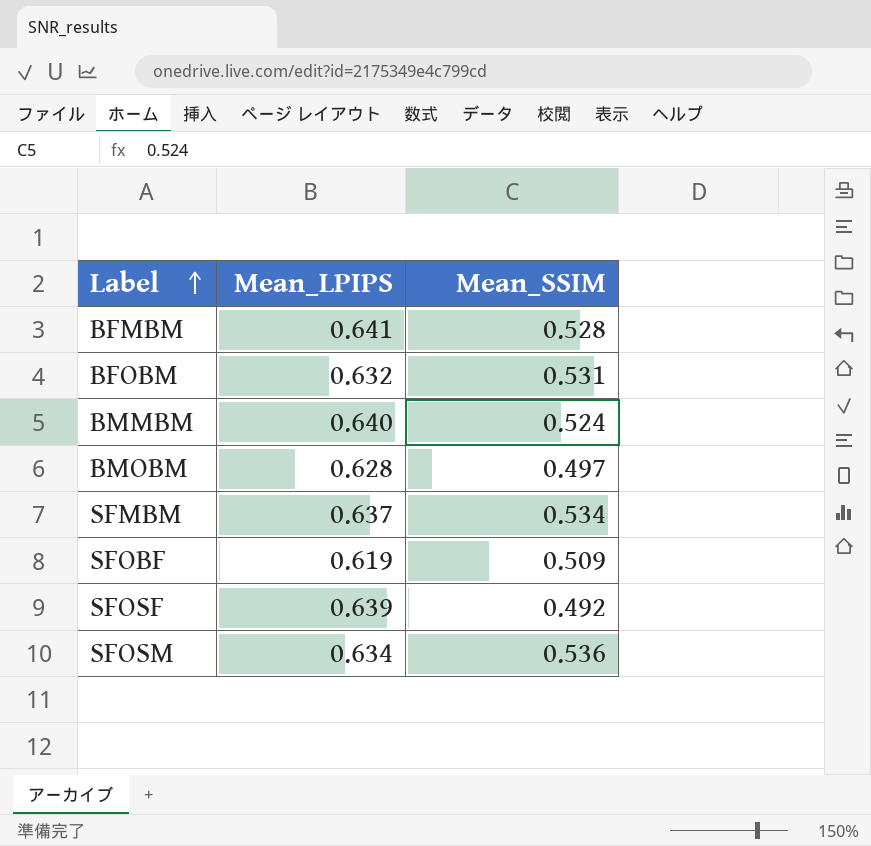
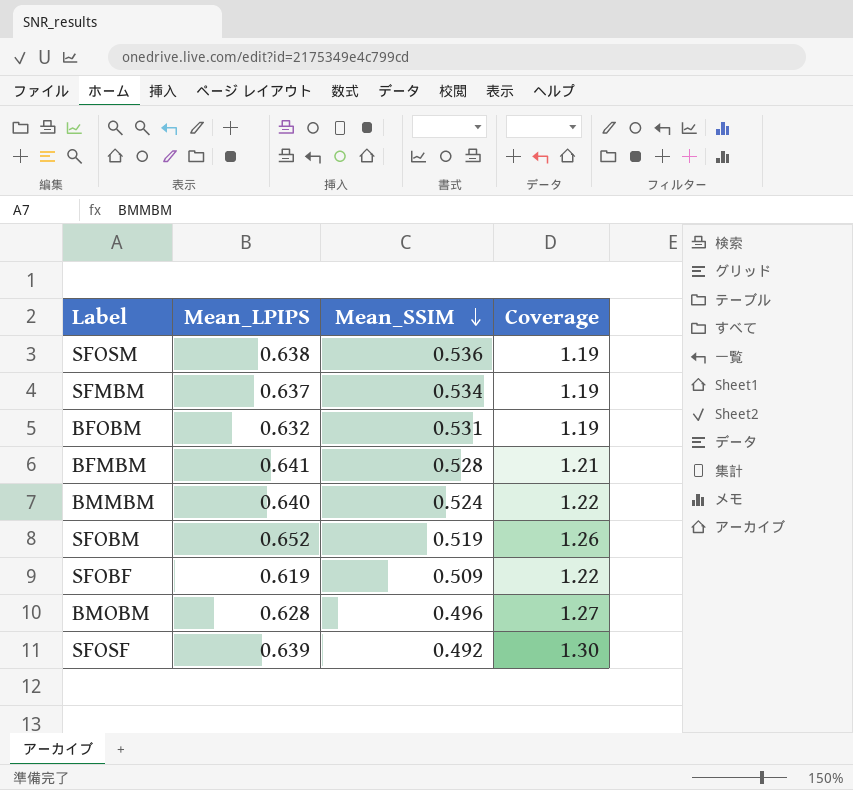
row order: Label ascending -> Mean_SSIM descending
column Coverage | formula: none -> [Mean_LPIPS] / [Mean_SSIM]
SFOSM | Mean_LPIPS: 0.634 -> 0.638
row SFOBM: none -> 0.652 | 0.519 | 1.26
BMOBM | Mean_SSIM: 0.497 -> 0.496

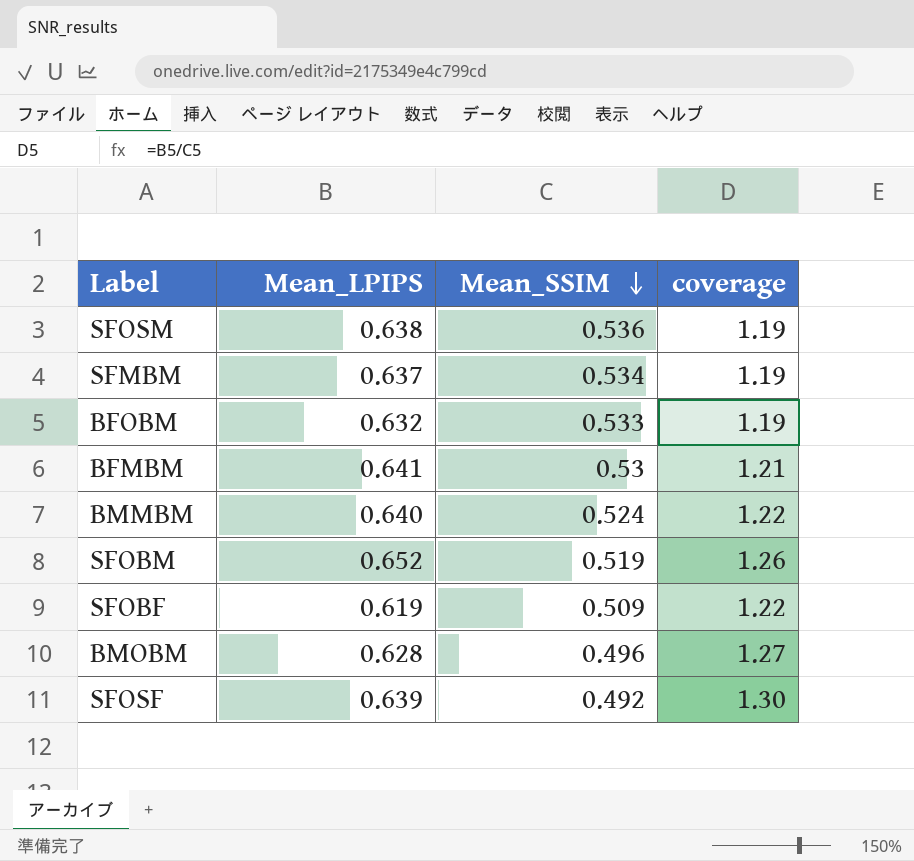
column name: Coverage -> coverage
BFOBM | Mean_SSIM: 0.531 -> 0.533
BFMBM | Mean_SSIM: 0.528 -> 0.53

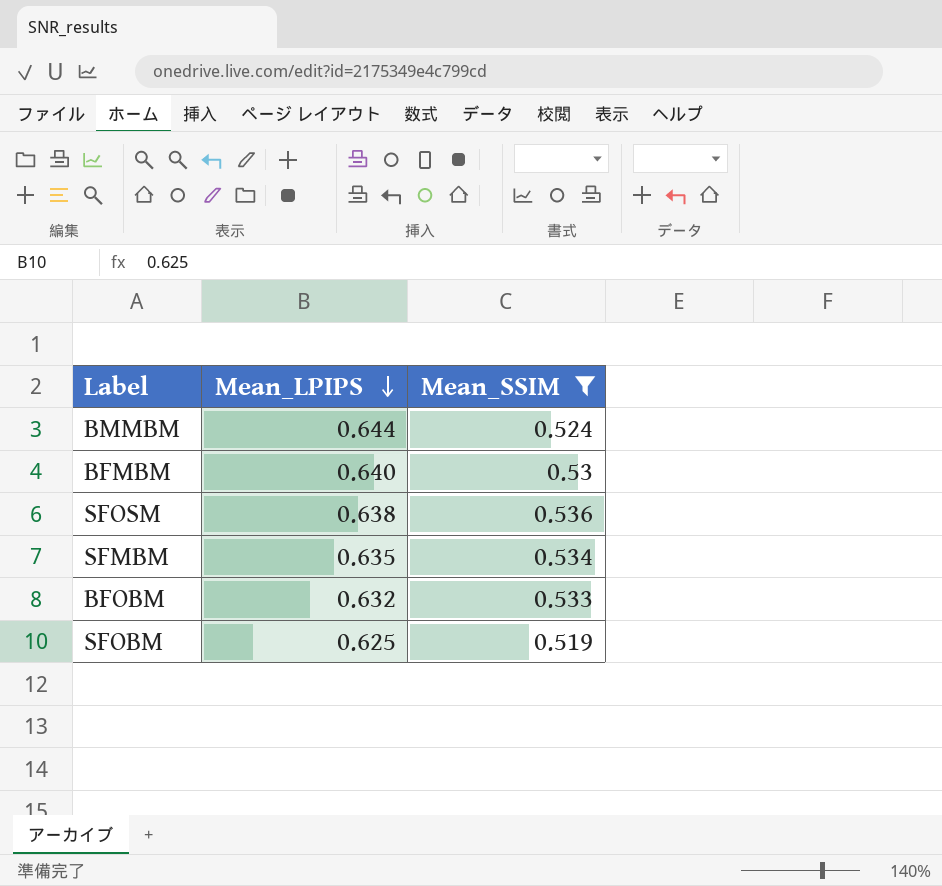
filter: none -> Mean_SSIM >= 0.519
row order: Mean_SSIM descending -> Mean_LPIPS descending
column coverage | formula: [Mean_LPIPS] / [Mean_SSIM] -> none
BMMBM | Mean_LPIPS: 0.640 -> 0.644
BFMBM | Mean_LPIPS: 0.641 -> 0.640
SFMBM | Mean_LPIPS: 0.637 -> 0.635
SFOBM | Mean_LPIPS: 0.652 -> 0.625

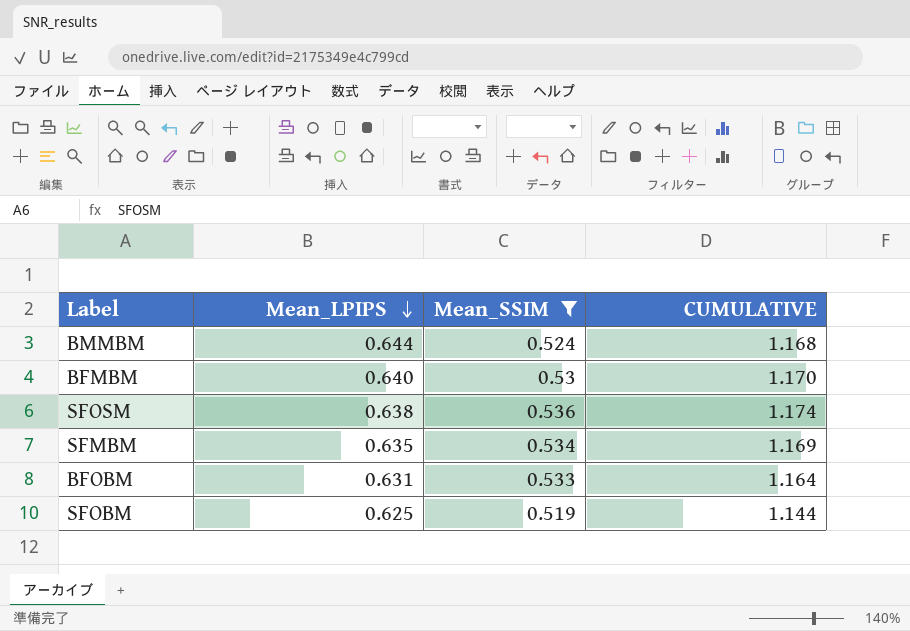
column CUMULATIVE | formula: none -> [Mean_LPIPS] + [Mean_SSIM]
BFOBM | Mean_LPIPS: 0.632 -> 0.631

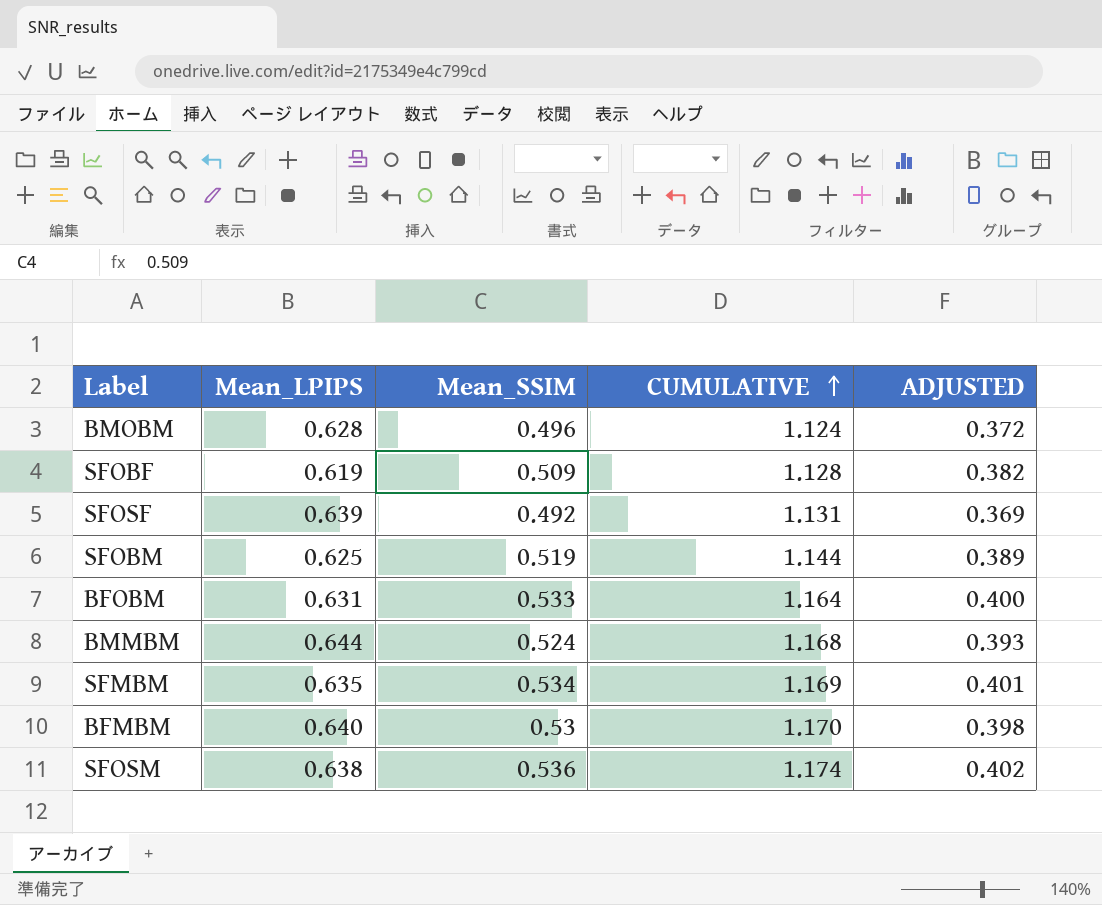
filter: Mean_SSIM >= 0.519 -> none
row order: Mean_LPIPS descending -> CUMULATIVE ascending
column ADJUSTED | formula: none -> [Mean_SSIM] * 0.75

